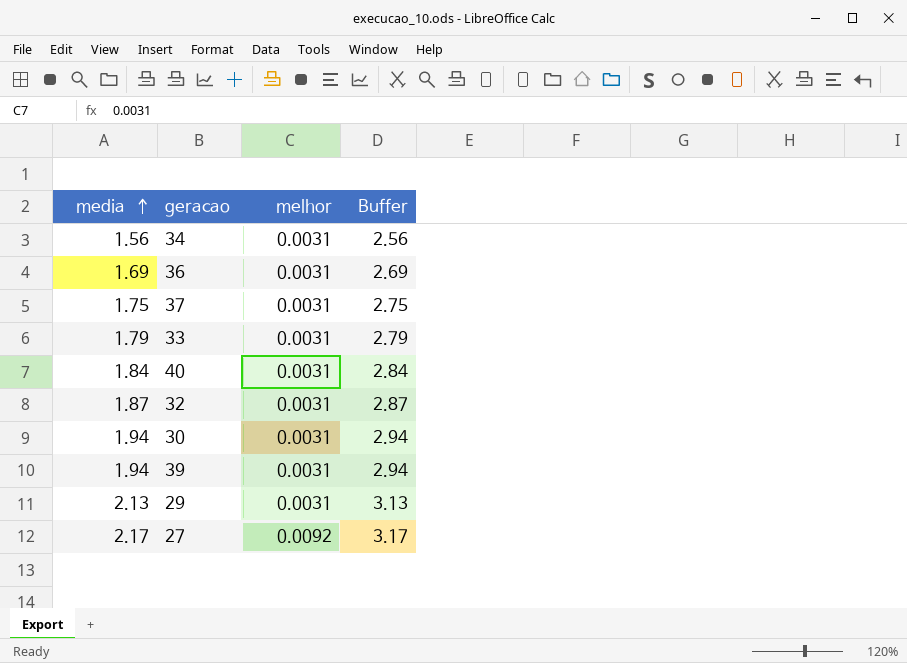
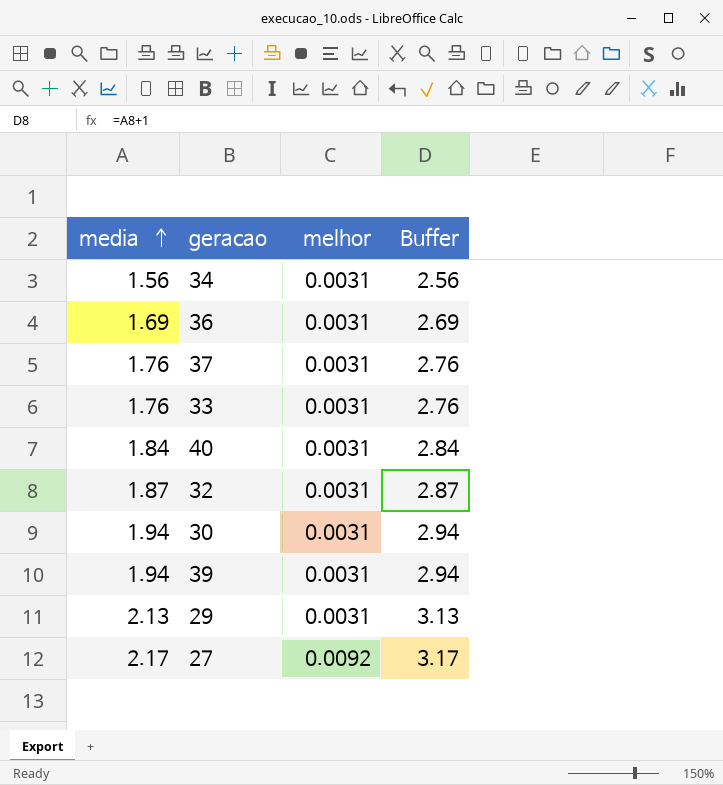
37 | media: 1.75 -> 1.76
37 | Buffer: 2.75 -> 2.76
33 | media: 1.79 -> 1.76
33 | Buffer: 2.79 -> 2.76

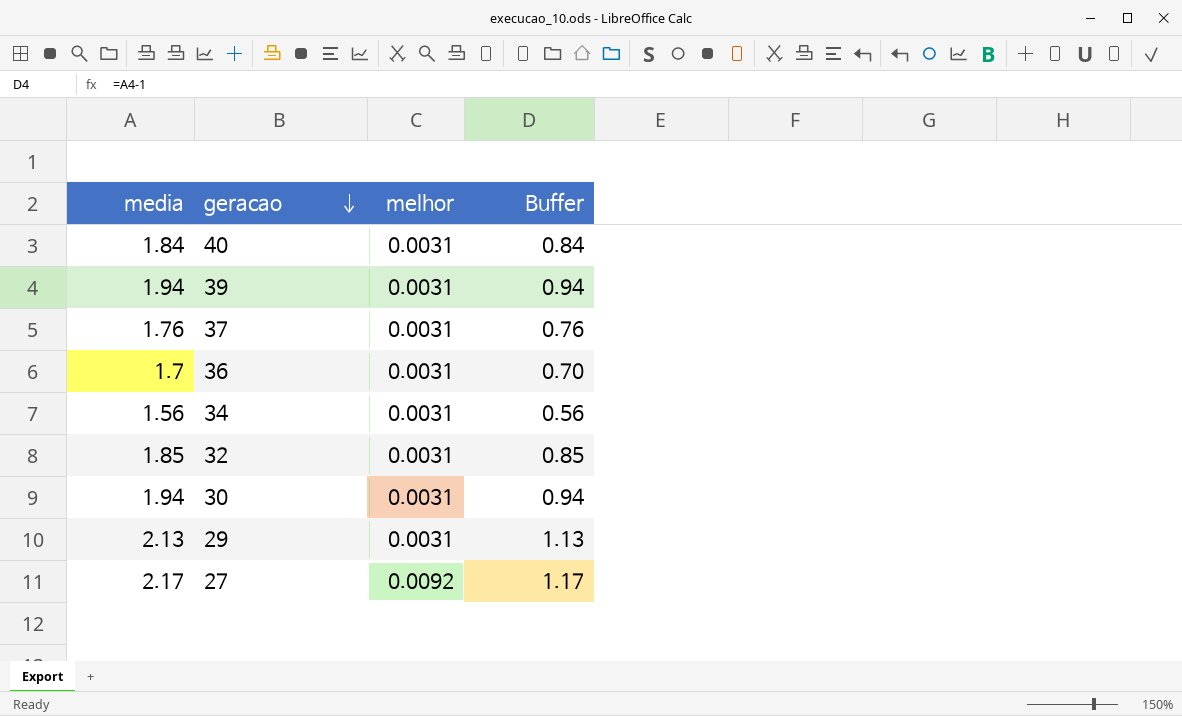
row order: media ascending -> geracao descending
column Buffer | formula: [media] + 1 -> [media] - 1
row 33: 1.76 | 0.0031 | 2.76 -> none
36 | media: 1.69 -> 1.7
32 | media: 1.87 -> 1.85

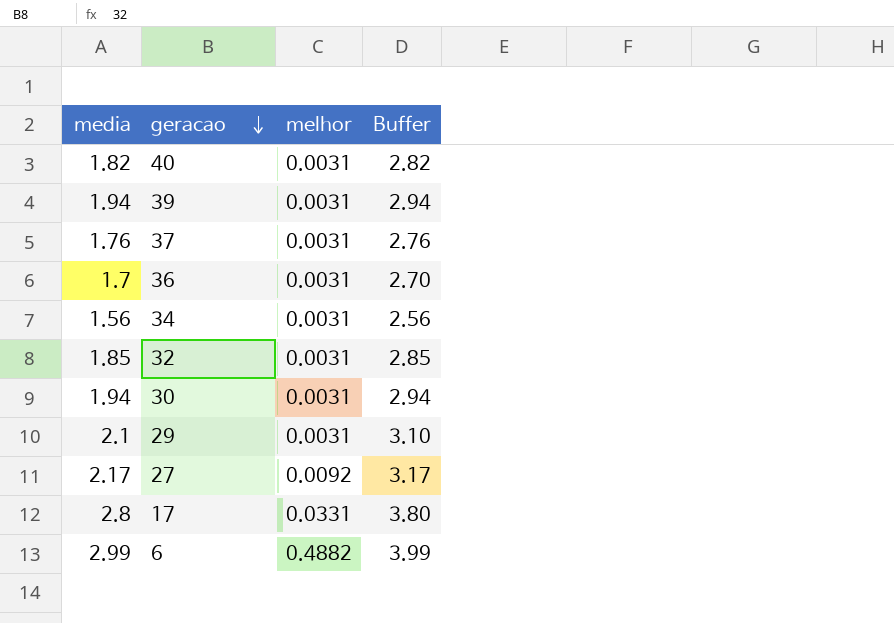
column Buffer | formula: [media] - 1 -> [media] + 1
40 | media: 1.84 -> 1.82
29 | media: 2.13 -> 2.1
row 17: none -> 2.8 | 0.0331 | 3.80
row 6: none -> 2.99 | 0.4882 | 3.99

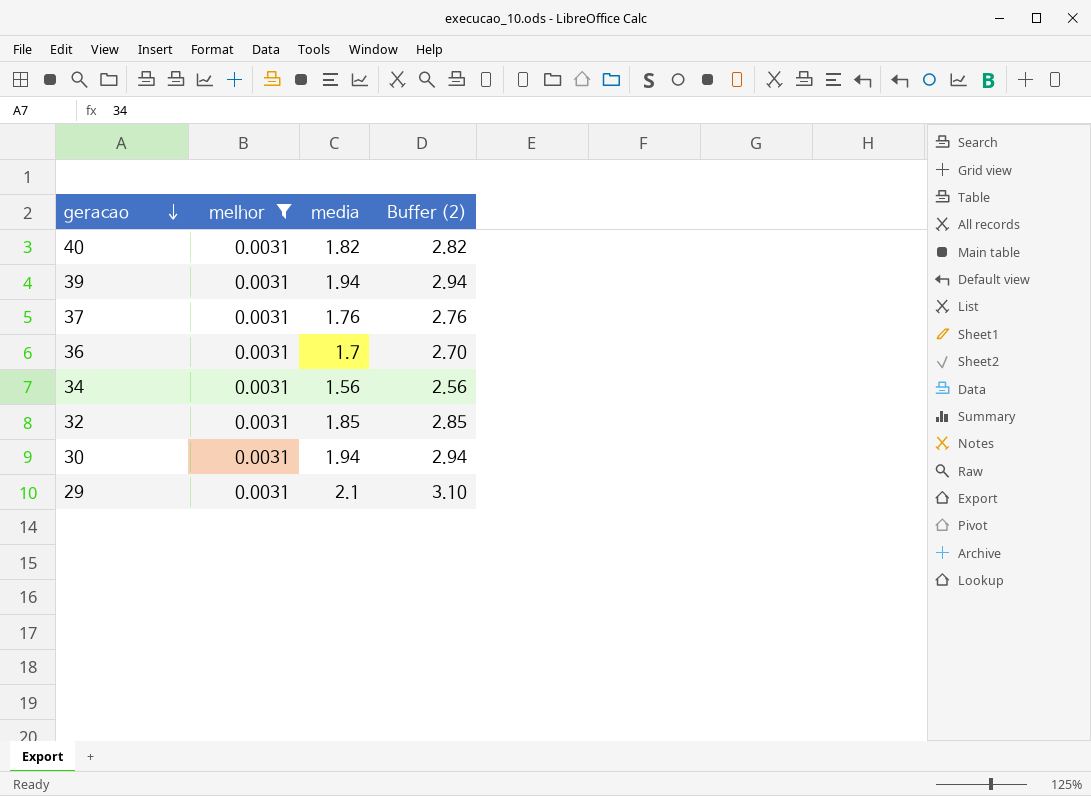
filter: none -> melhor = 0.0031
column media | position: 1 -> 3
column name: Buffer -> Buffer (2)

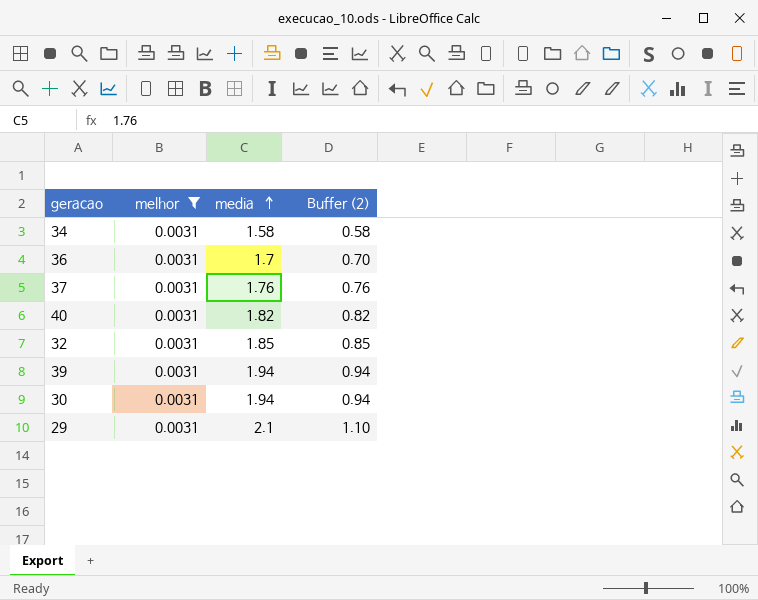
row order: geracao descending -> media ascending
column Buffer (2) | formula: [media] + 1 -> [media] - 1
34 | media: 1.56 -> 1.58

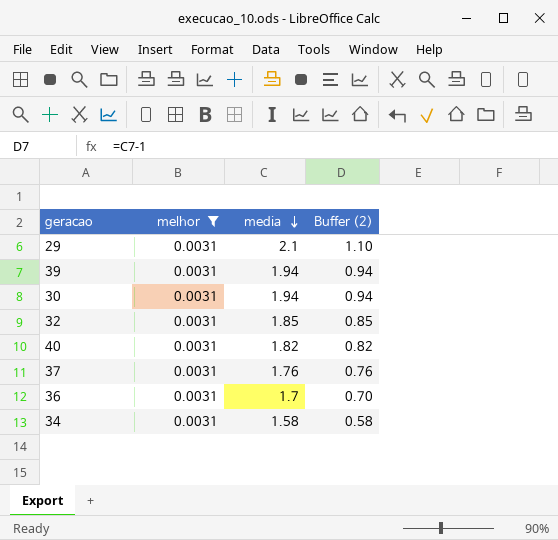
row order: media ascending -> media descending

